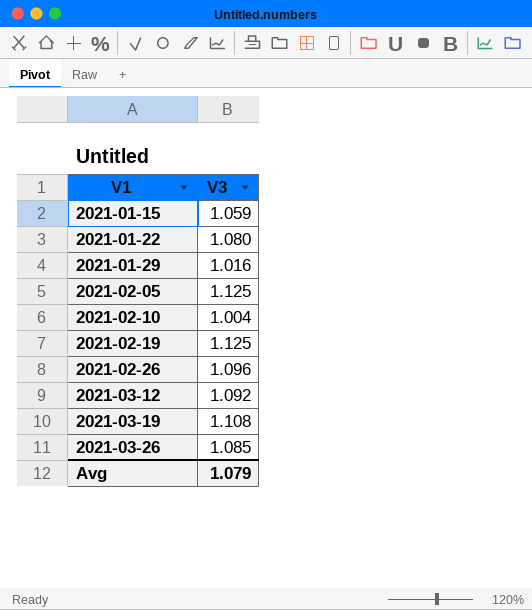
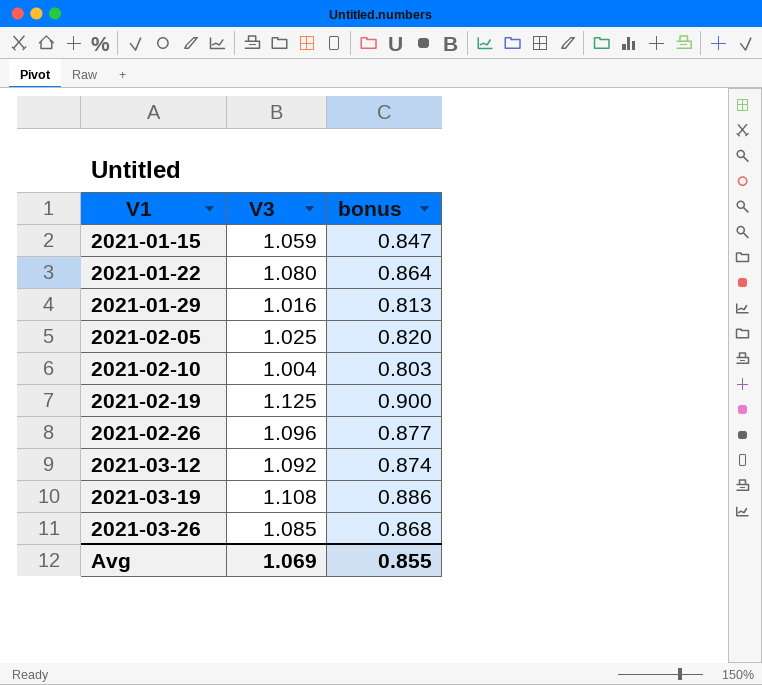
column bonus | formula: none -> [V3] * 0.8
2021-02-05 | V3: 1.125 -> 1.025
Avg | V3: 1.079 -> 1.069

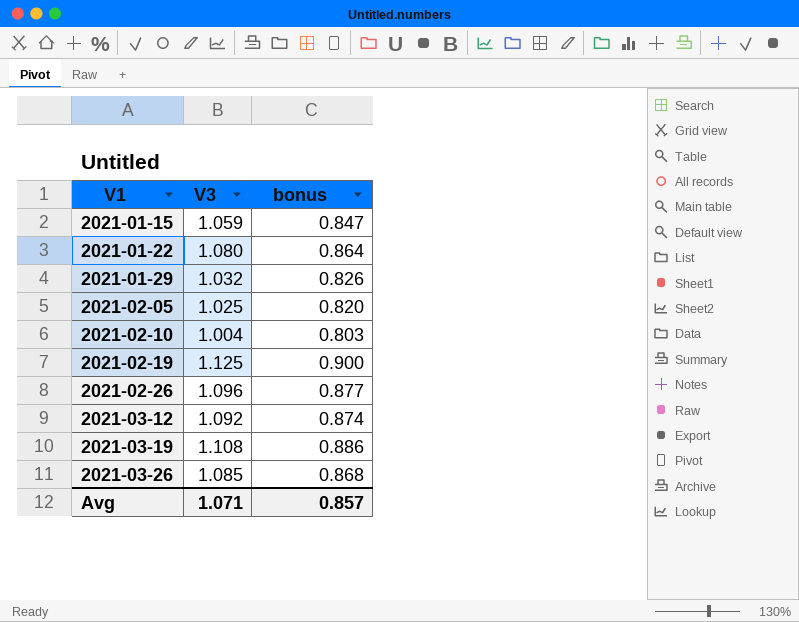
2021-01-29 | V3: 1.016 -> 1.032
2021-01-29 | bonus: 0.813 -> 0.826
Avg | V3: 1.069 -> 1.071
Avg | bonus: 0.855 -> 0.857

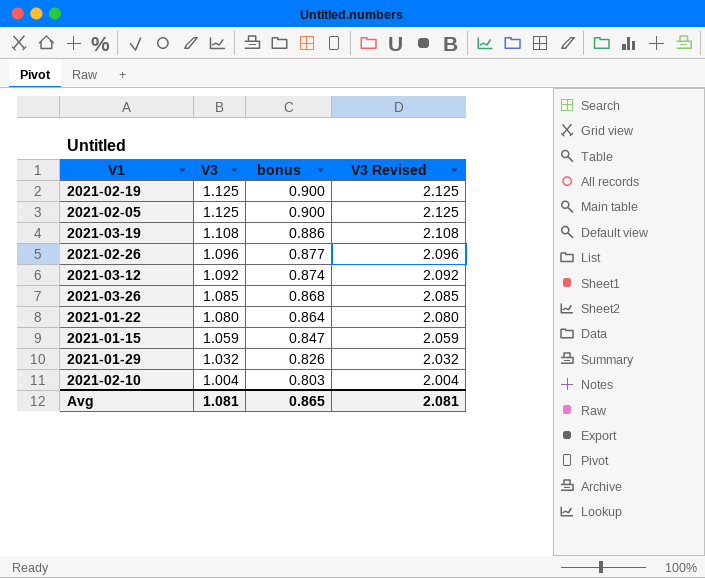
row order: V1 ascending -> V3 descending
column V3 Revised | formula: none -> [V3] + 1
2021-02-05 | V3: 1.025 -> 1.125
2021-02-05 | bonus: 0.820 -> 0.900
Avg | V3: 1.071 -> 1.081
Avg | bonus: 0.857 -> 0.865

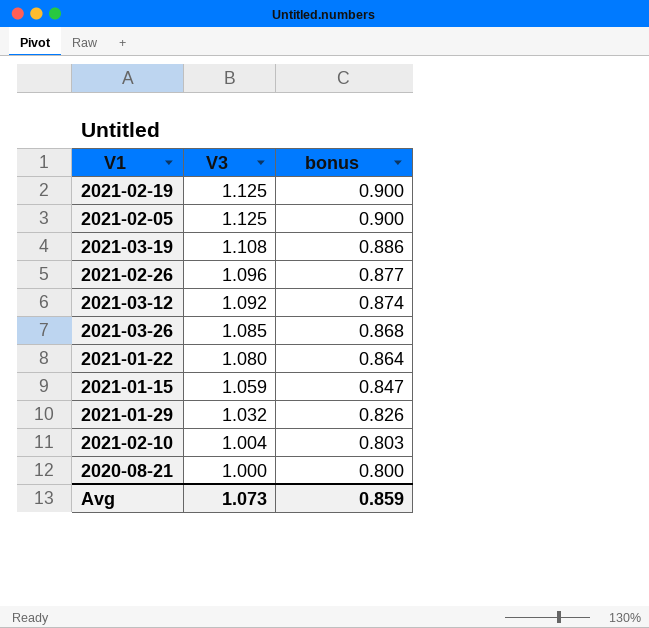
column V3 Revised | formula: [V3] + 1 -> none
row 2020-08-21: none -> 1.000 | 0.800
Avg | V3: 1.081 -> 1.073
Avg | bonus: 0.865 -> 0.859

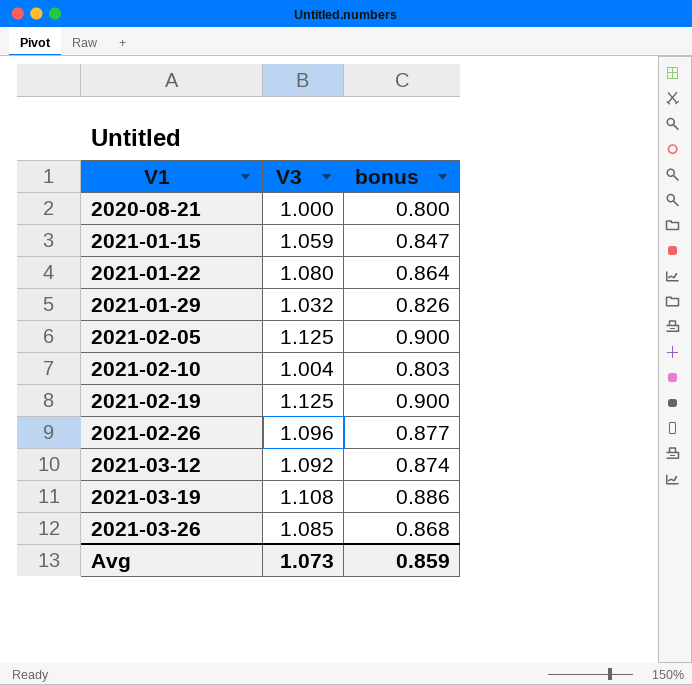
row order: V3 descending -> V1 ascending

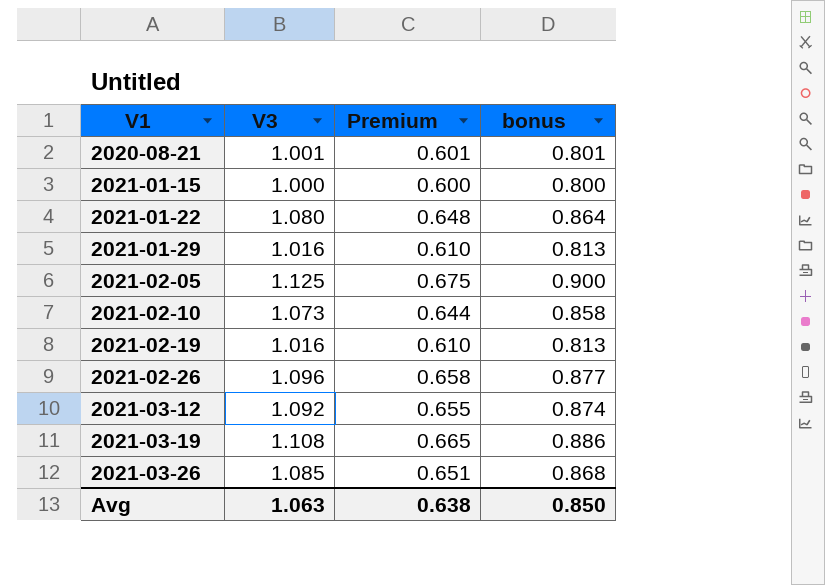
column Premium | formula: none -> [V3] * 0.6
2020-08-21 | V3: 1.000 -> 1.001
2020-08-21 | bonus: 0.800 -> 0.801
2021-01-15 | V3: 1.059 -> 1.000
2021-01-15 | bonus: 0.847 -> 0.800
2021-01-29 | V3: 1.032 -> 1.016
2021-01-29 | bonus: 0.826 -> 0.813
2021-02-10 | V3: 1.004 -> 1.073
2021-02-10 | bonus: 0.803 -> 0.858
2021-02-19 | V3: 1.125 -> 1.016
2021-02-19 | bonus: 0.900 -> 0.813
Avg | V3: 1.073 -> 1.063
Avg | bonus: 0.859 -> 0.850

